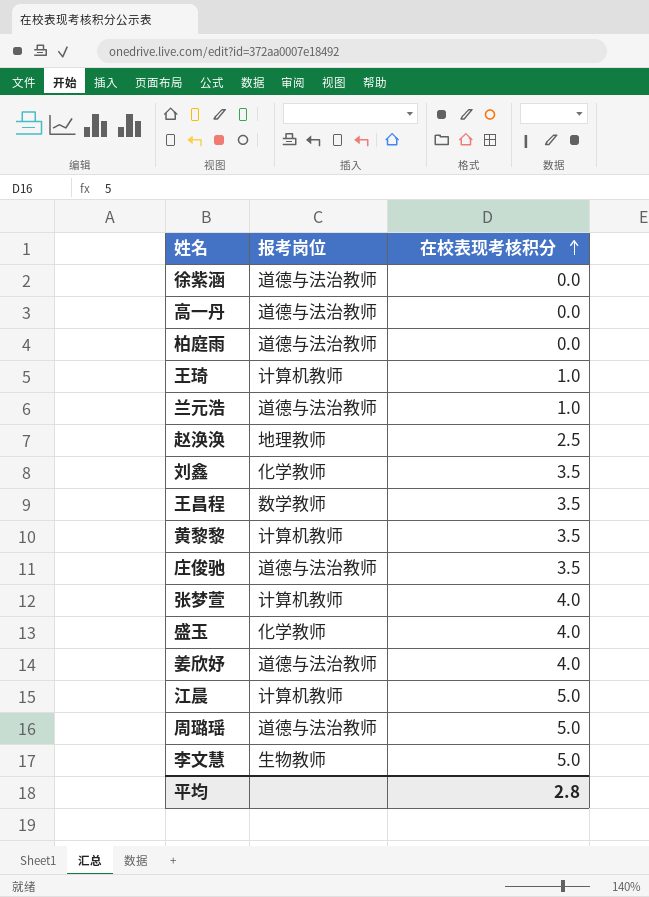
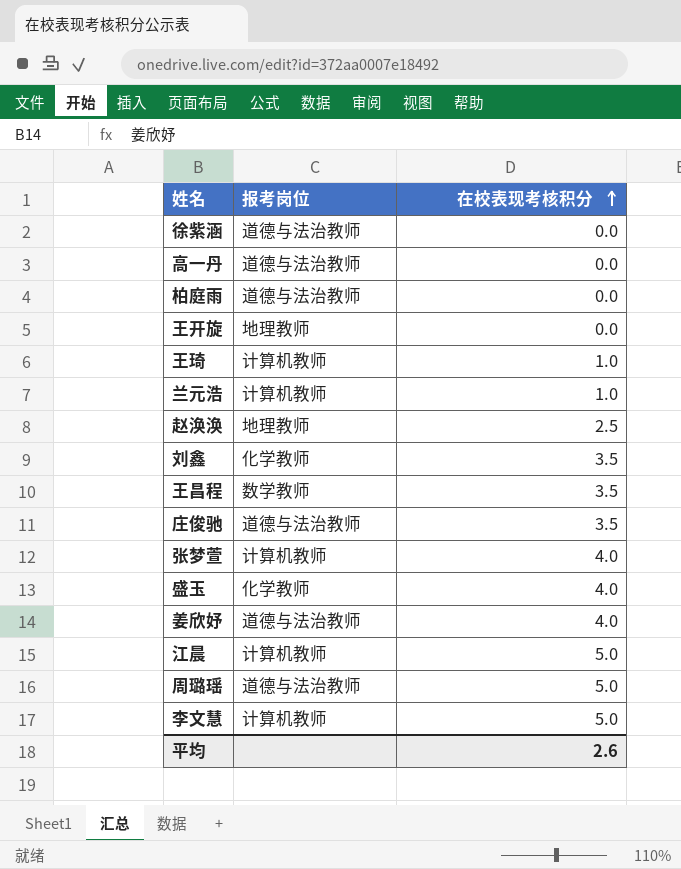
row 黄黎黎: 计算机教师 | 3.5 -> none
row 王开旋: none -> 地理教师 | 0.0
兰元浩 | 报考岗位: 道德与法治教师 -> 计算机教师
李文慧 | 报考岗位: 生物教师 -> 计算机教师
平均 | 在校表现考核积分: 2.8 -> 2.6

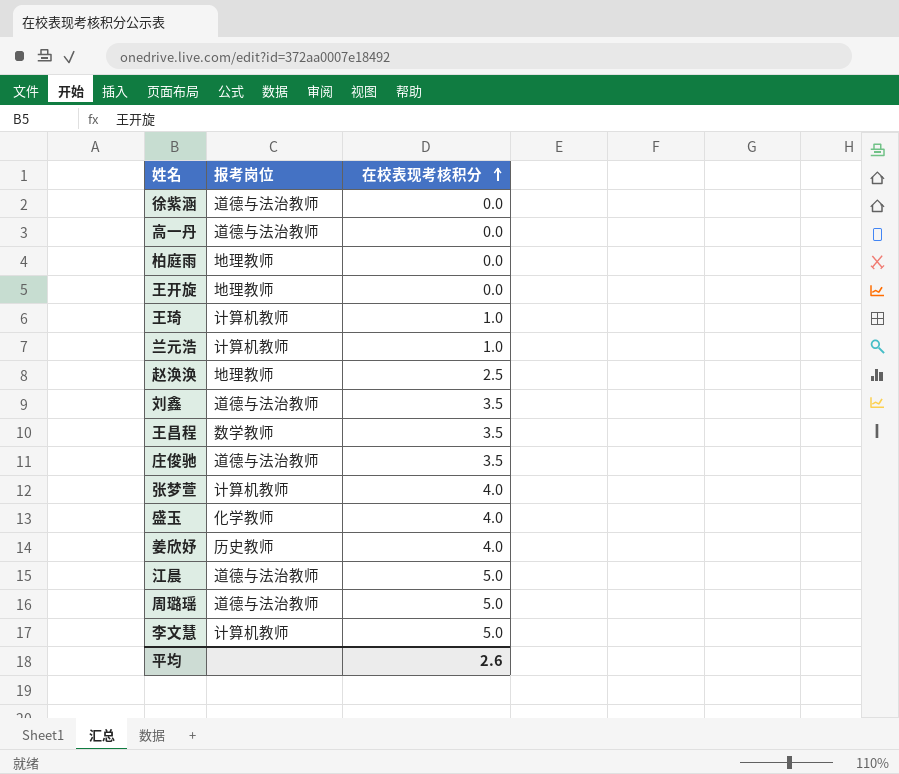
柏庭雨 | 报考岗位: 道德与法治教师 -> 地理教师
刘鑫 | 报考岗位: 化学教师 -> 道德与法治教师
姜欣妤 | 报考岗位: 道德与法治教师 -> 历史教师
江晨 | 报考岗位: 计算机教师 -> 道德与法治教师

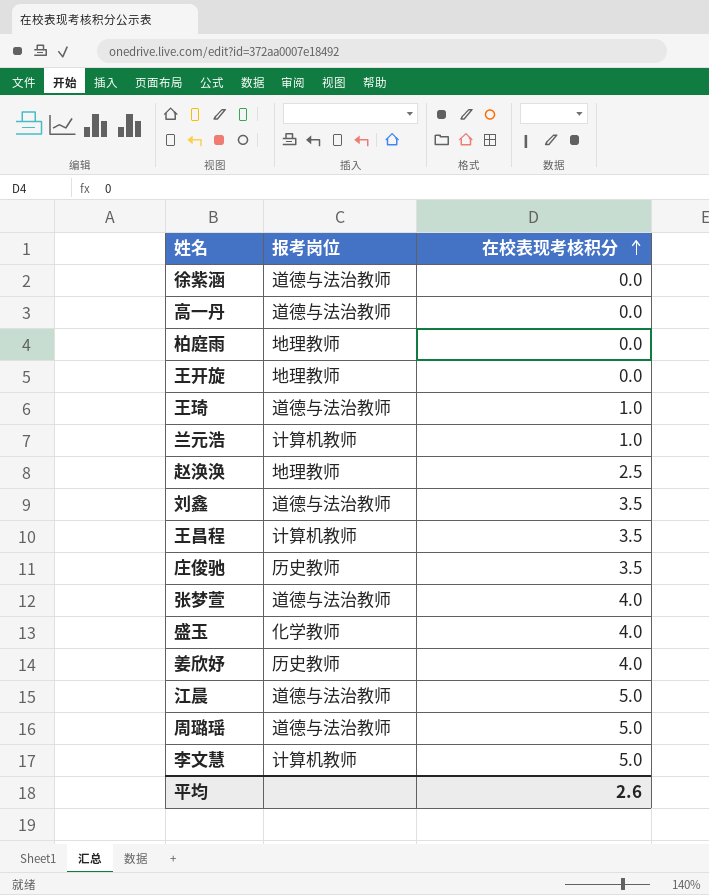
王琦 | 报考岗位: 计算机教师 -> 道德与法治教师
王昌程 | 报考岗位: 数学教师 -> 计算机教师
庄俊驰 | 报考岗位: 道德与法治教师 -> 历史教师
张梦萱 | 报考岗位: 计算机教师 -> 道德与法治教师

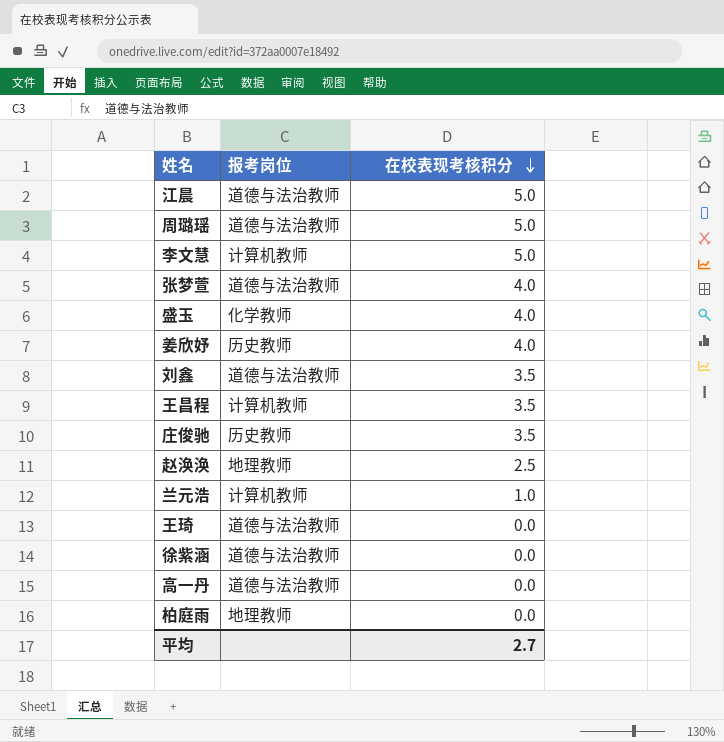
row order: 在校表现考核积分 ascending -> 在校表现考核积分 descending
row 王开旋: 地理教师 | 0.0 -> none
王琦 | 在校表现考核积分: 1.0 -> 0.0
平均 | 在校表现考核积分: 2.6 -> 2.7

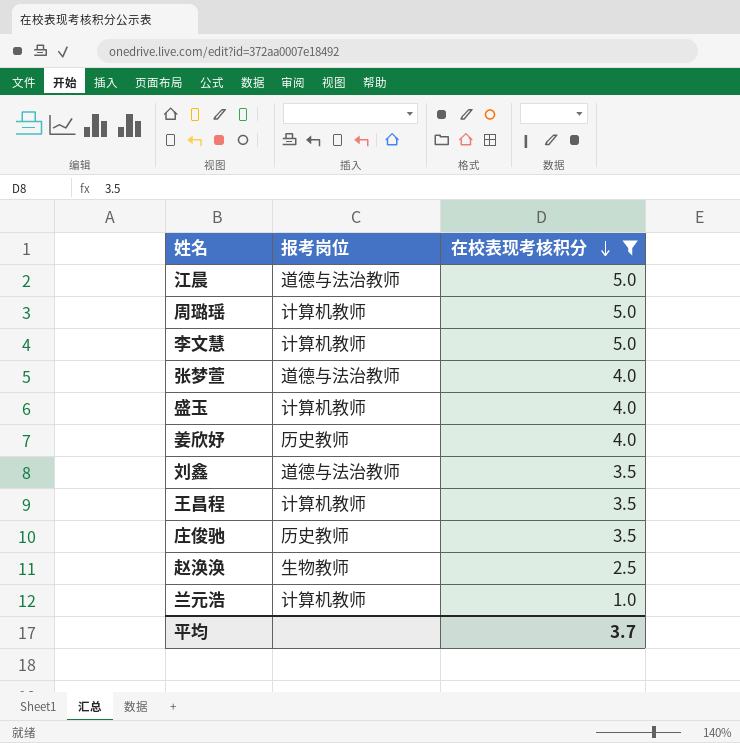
filter: none -> 在校表现考核积分 != 0.0
周璐瑶 | 报考岗位: 道德与法治教师 -> 计算机教师
盛玉 | 报考岗位: 化学教师 -> 计算机教师
赵涣涣 | 报考岗位: 地理教师 -> 生物教师
平均 | 在校表现考核积分: 2.7 -> 3.7

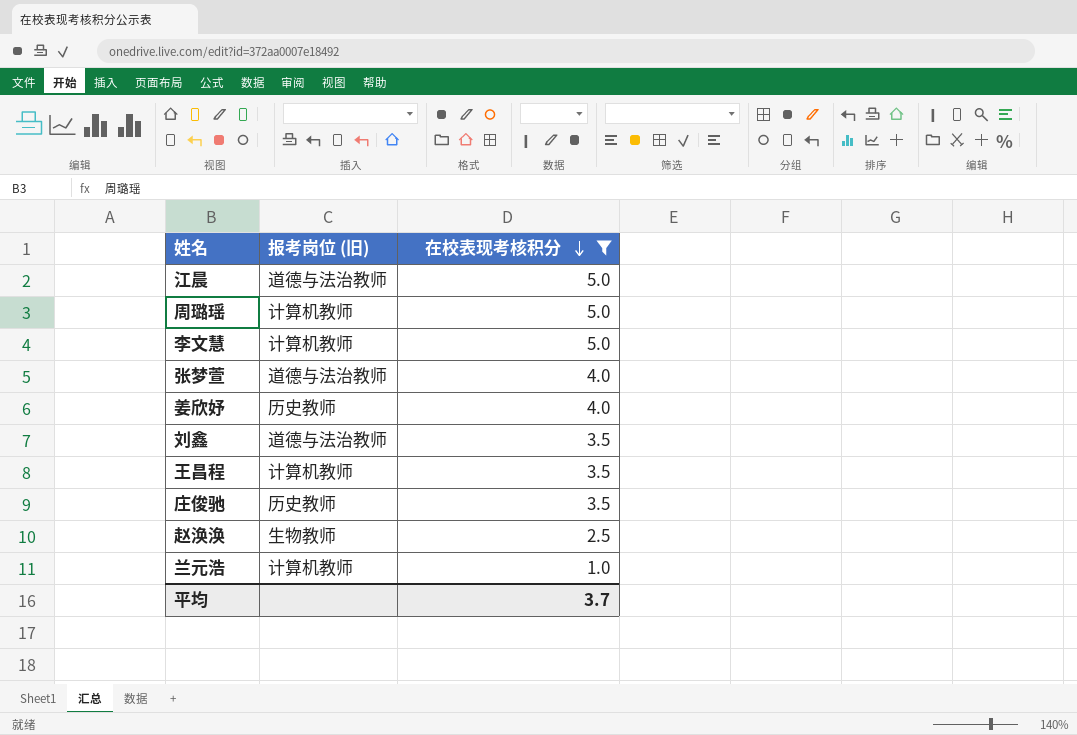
column name: 报考岗位 -> 报考岗位 (旧)
row 盛玉: 计算机教师 | 4.0 -> none

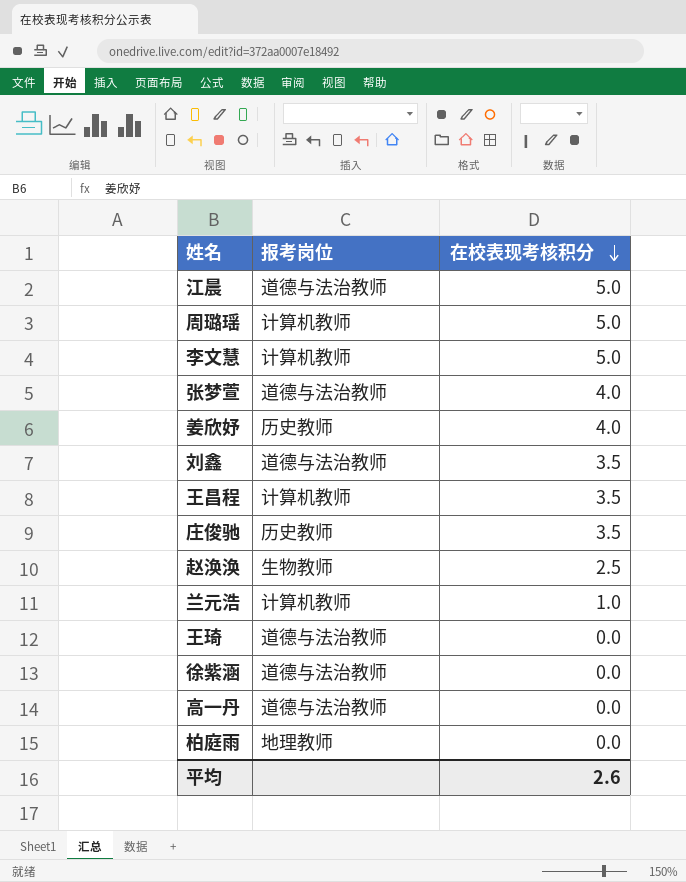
filter: 在校表现考核积分 != 0.0 -> none
column name: 报考岗位 (旧) -> 报考岗位
平均 | 在校表现考核积分: 3.7 -> 2.6

